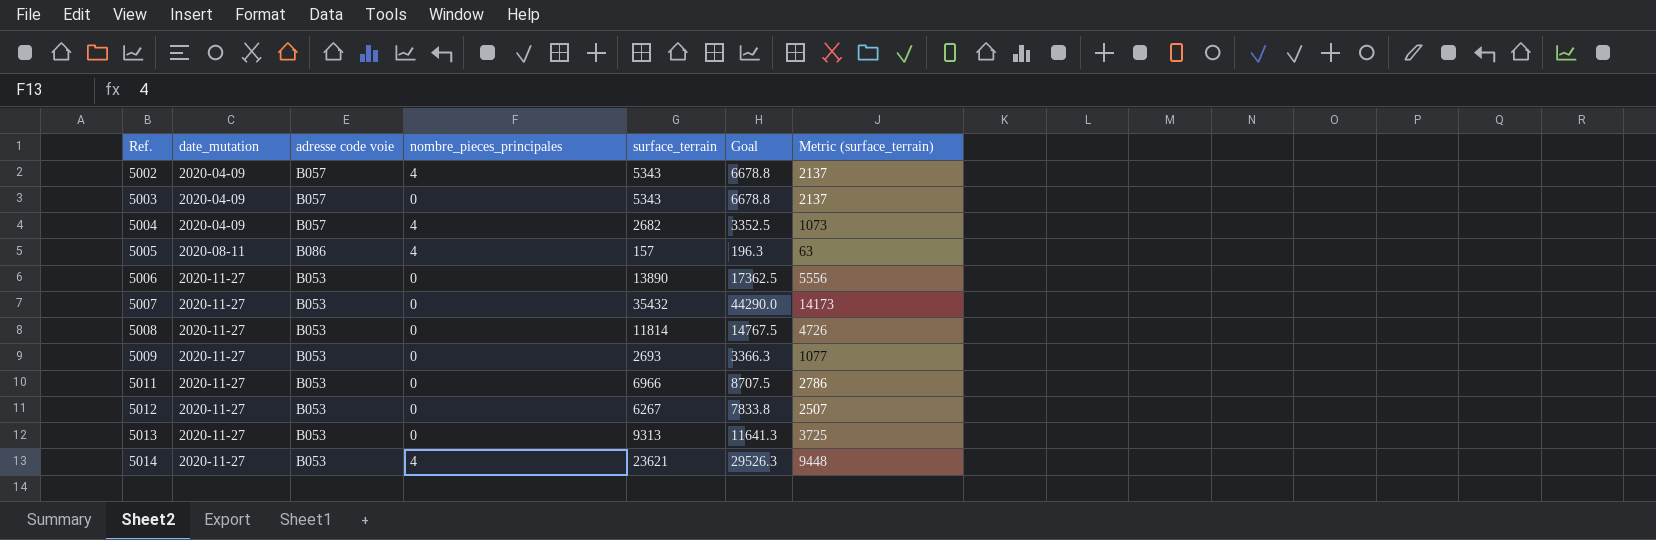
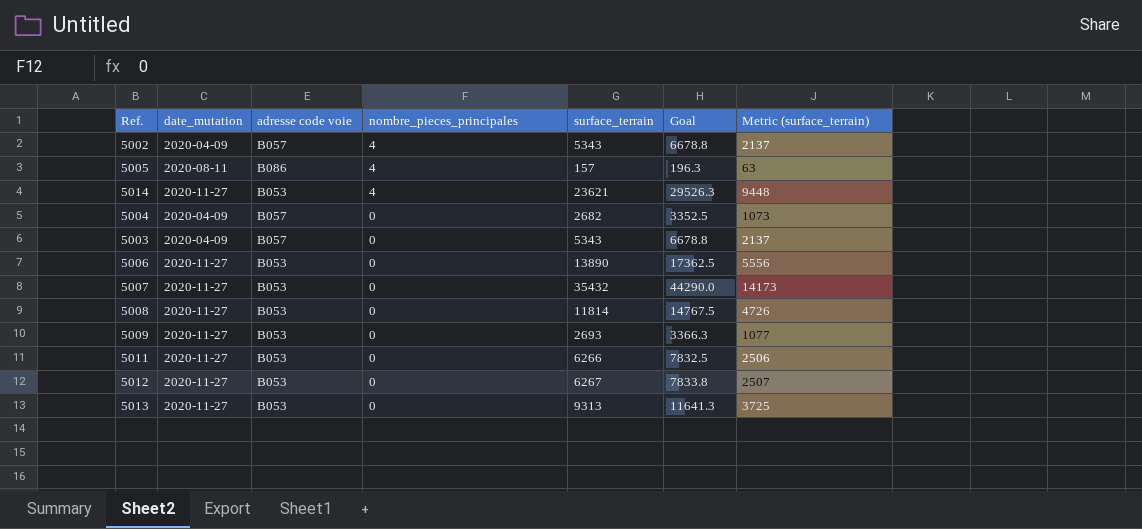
row order: Ref. ascending -> nombre_pieces_principales descending
5004 | nombre_pieces_principales: 4 -> 0
5011 | surface_terrain: 6966 -> 6266
5011 | Goal: 8707.5 -> 7832.5
5011 | Metric (surface_terrain): 2786 -> 2506

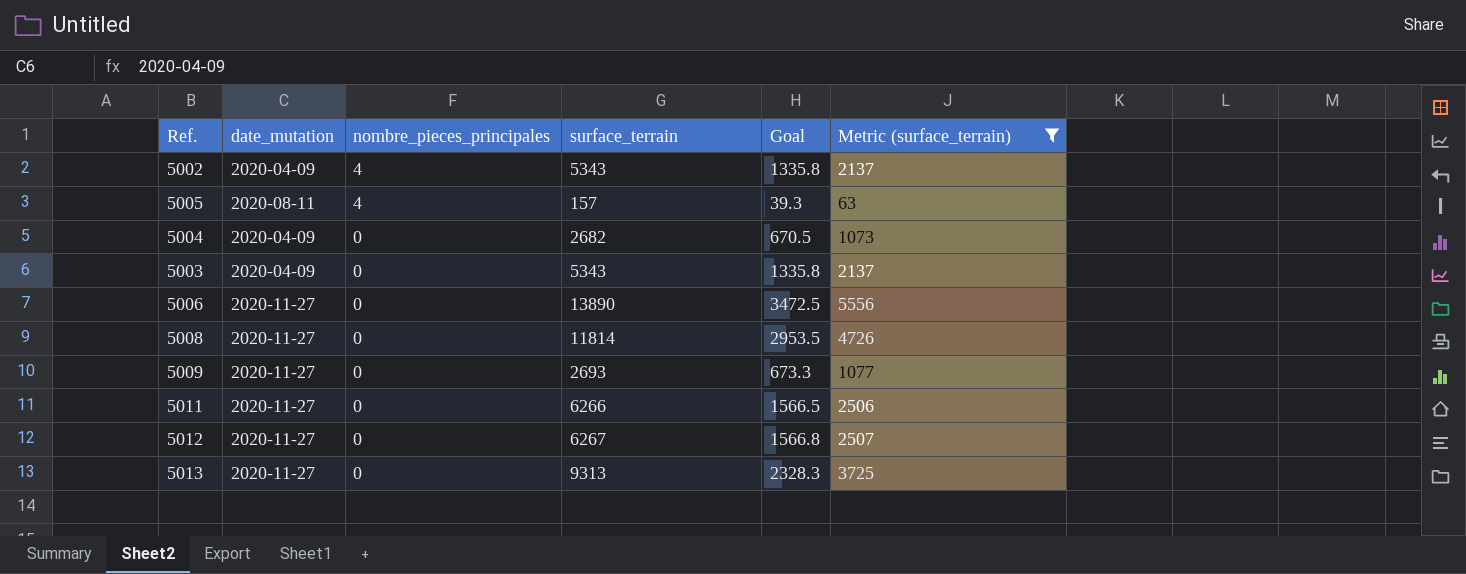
filter: none -> Metric (surface_terrain) <= 5556
column adresse code voie | position: 3 -> none
column Goal | formula: [surface_terrain] * 1.25 -> [surface_terrain] * 0.25

